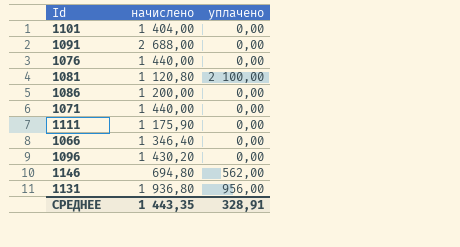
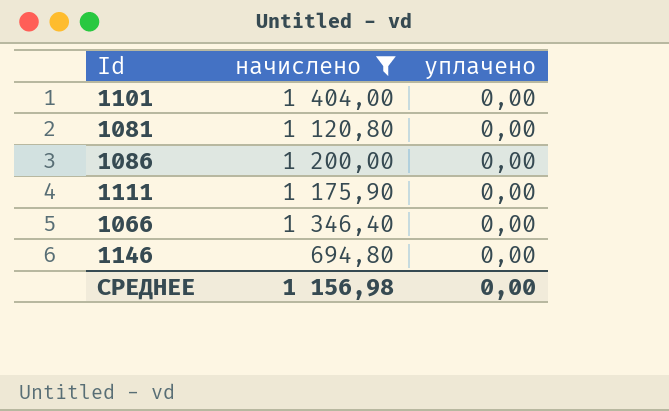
filter: none -> начислено <= 1 404,00
1081 | уплачено: 2 100,00 -> 0,00
1146 | уплачено: 562,00 -> 0,00
СРЕДНЕЕ | начислено: 1 443,35 -> 1 156,98
СРЕДНЕЕ | уплачено: 328,91 -> 0,00

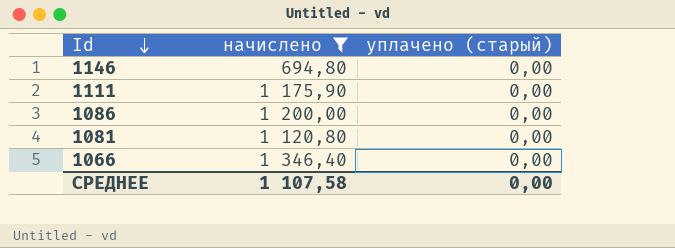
row order: none -> Id descending
column name: уплачено -> уплачено (старый)
row 1101: 1 404,00 | 0,00 -> none
СРЕДНЕЕ | начислено: 1 156,98 -> 1 107,58

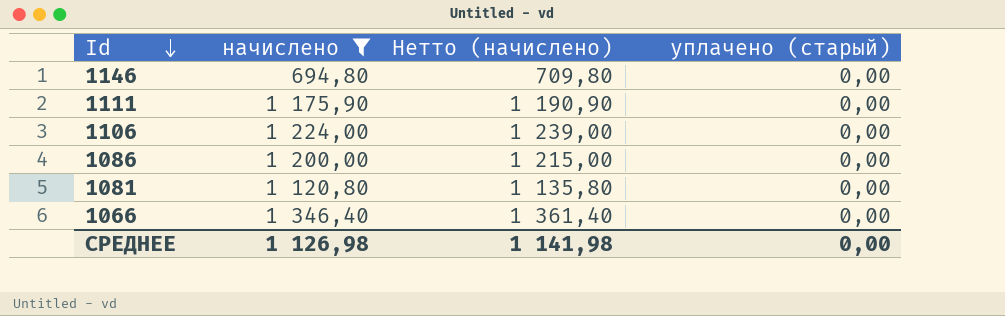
column Нетто (начислено) | formula: none -> [начислено] + 15
row 1106: none -> 1 224,00 | 1 239,00 | 0,00
СРЕДНЕЕ | начислено: 1 107,58 -> 1 126,98

